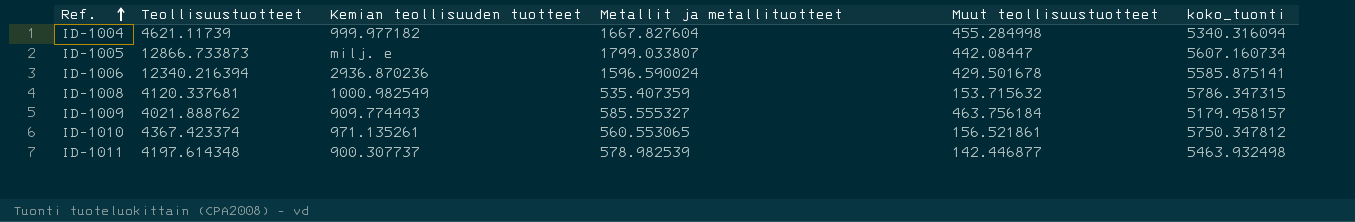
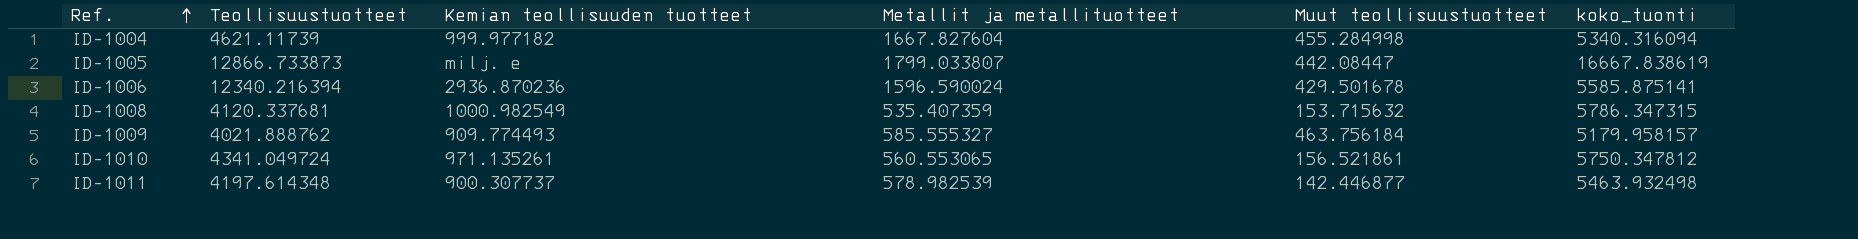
ID-1005 | koko_tuonti: 5607.160734 -> 16667.838619
ID-1010 | Teollisuustuotteet: 4367.423374 -> 4341.049724

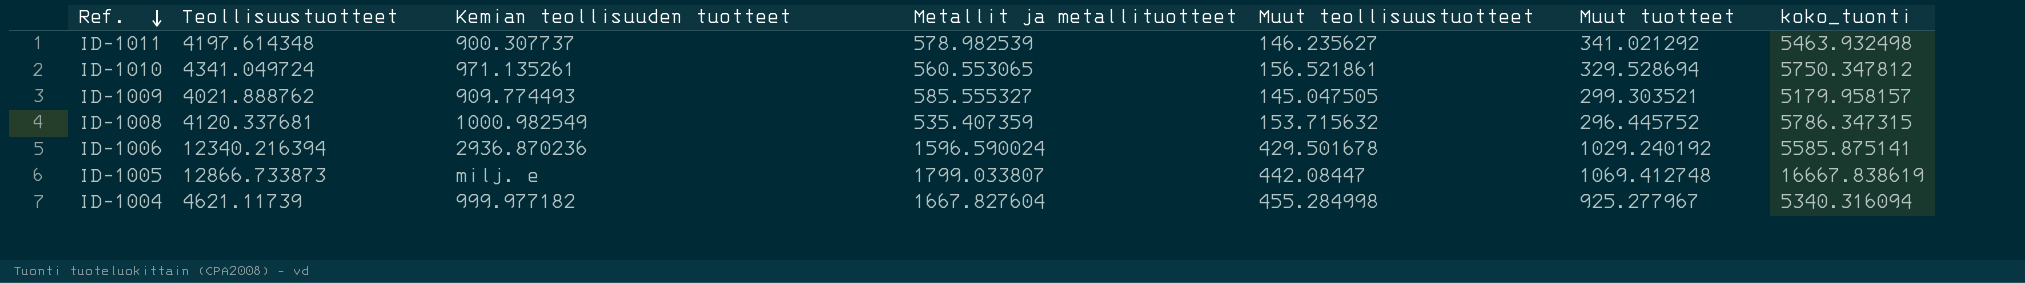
row order: Ref. ascending -> Ref. descending
column Muut tuotteet | position: none -> 6
ID-1011 | Muut teollisuustuotteet: 142.446877 -> 146.235627
ID-1009 | Muut teollisuustuotteet: 463.756184 -> 145.047505

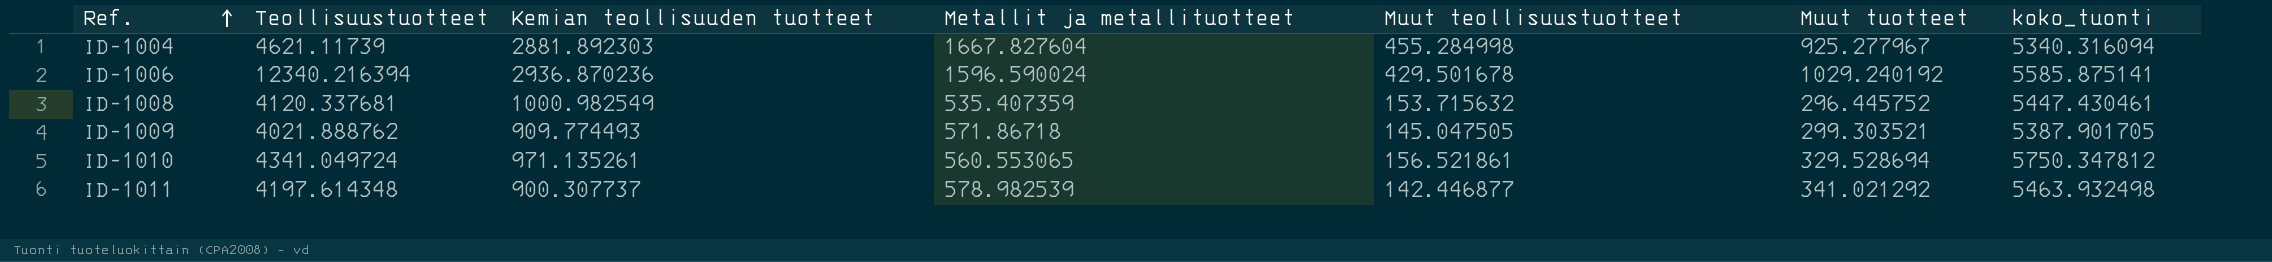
row order: Ref. descending -> Ref. ascending
row ID-1005: 12866.733873 | milj. e | 1799.033807 | 442.08447 | 1069.412748 | 16667.838619 -> none
ID-1004 | Kemian teollisuuden tuotteet: 999.977182 -> 2881.892303
ID-1008 | koko_tuonti: 5786.347315 -> 5447.430461
ID-1009 | Metallit ja metallituotteet: 585.555327 -> 571.86718
ID-1009 | koko_tuonti: 5179.958157 -> 5387.901705
ID-1011 | Muut teollisuustuotteet: 146.235627 -> 142.446877

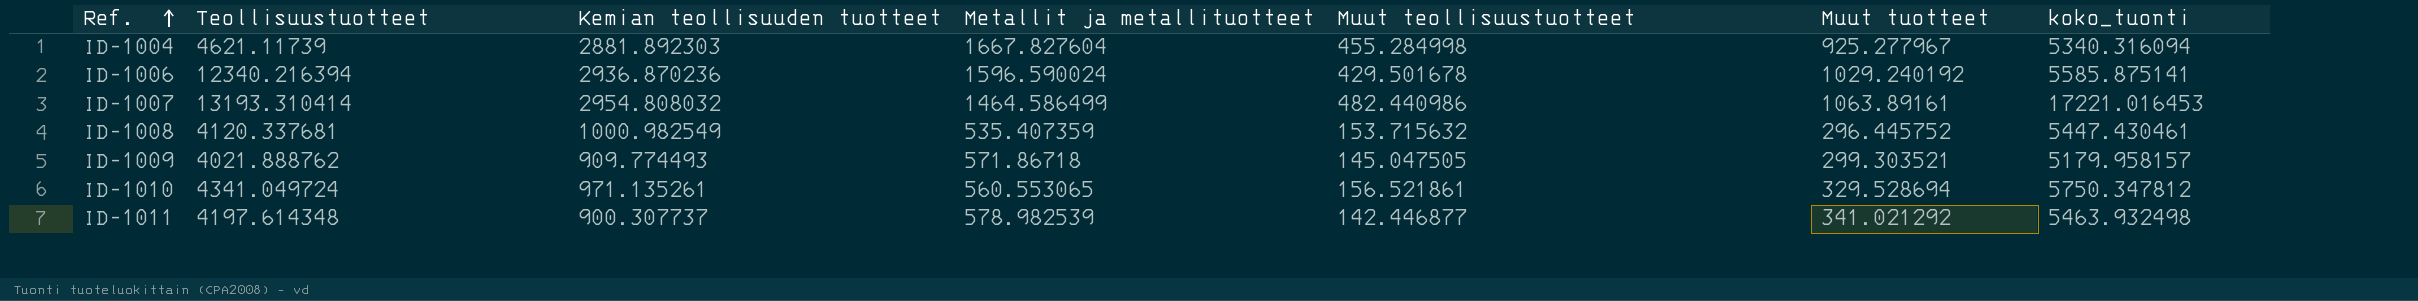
row ID-1007: none -> 13193.310414 | 2954.808032 | 1464.586499 | 482.440986 | 1063.89161 | 17221.016453
ID-1009 | koko_tuonti: 5387.901705 -> 5179.958157

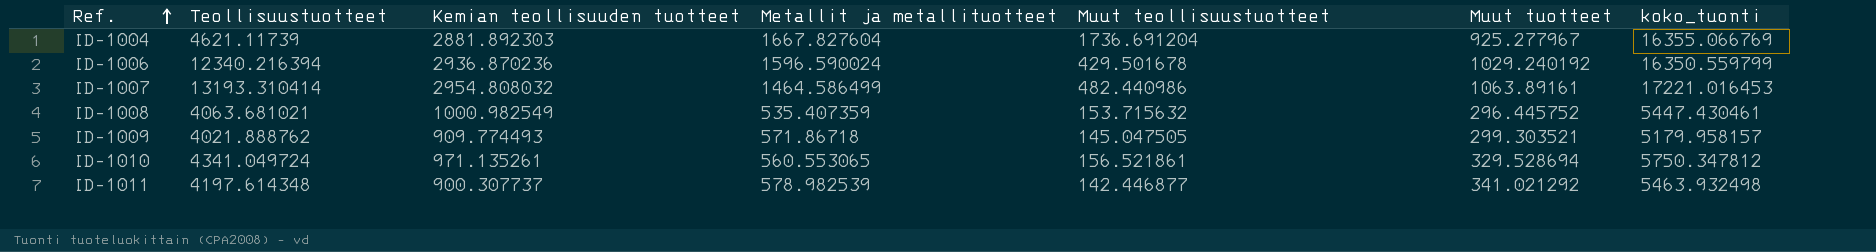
ID-1004 | Muut teollisuustuotteet: 455.284998 -> 1736.691204
ID-1004 | koko_tuonti: 5340.316094 -> 16355.066769
ID-1006 | koko_tuonti: 5585.875141 -> 16350.559799
ID-1008 | Teollisuustuotteet: 4120.337681 -> 4063.681021

